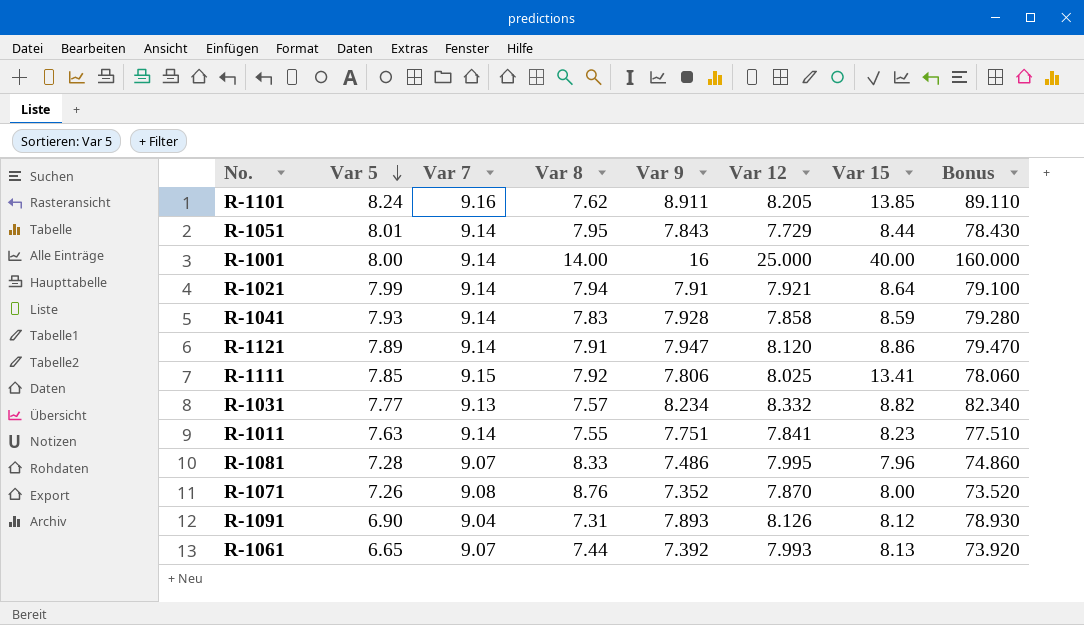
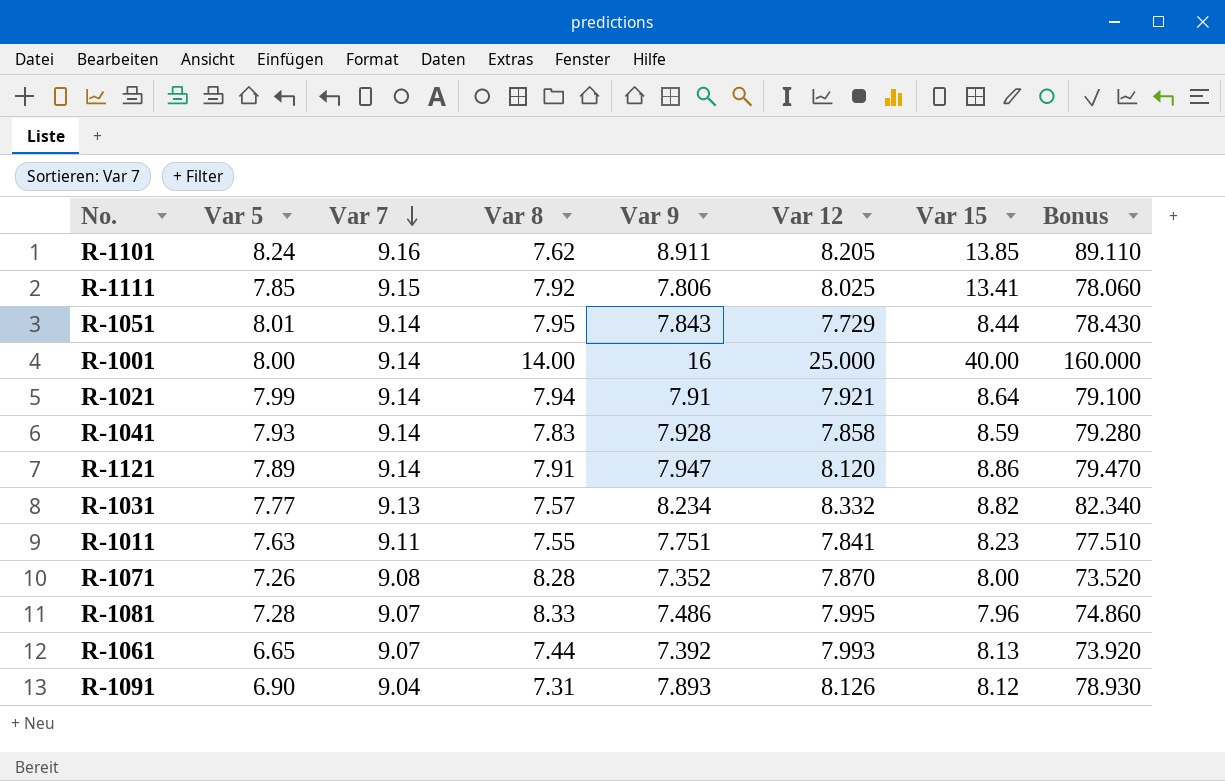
row order: Var 5 descending -> Var 7 descending
R-1011 | Var 7: 9.14 -> 9.11
R-1071 | Var 8: 8.76 -> 8.28

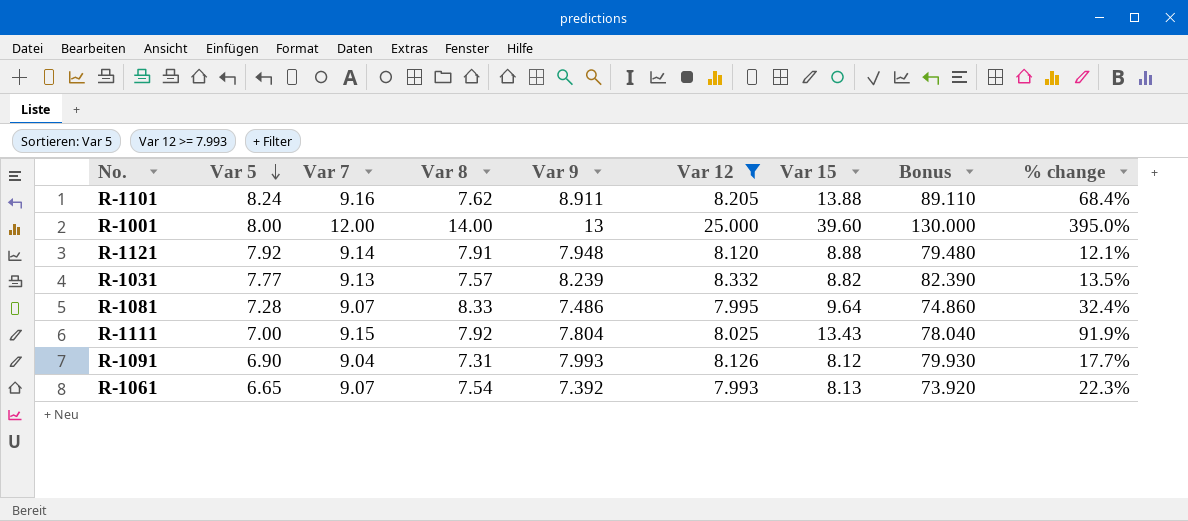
filter: none -> Var 12 >= 7.993
row order: Var 7 descending -> Var 5 descending
column % change | formula: none -> ([Var 15] - [Var 5]) / [Var 5]
R-1101 | Var 15: 13.85 -> 13.88
R-1001 | Var 7: 9.14 -> 12.00
R-1001 | Var 9: 16 -> 13
R-1001 | Var 15: 40.00 -> 39.60
R-1001 | Bonus: 160.000 -> 130.000
R-1121 | Var 5: 7.89 -> 7.92
R-1121 | Var 9: 7.947 -> 7.948
R-1121 | Var 15: 8.86 -> 8.88
R-1121 | Bonus: 79.470 -> 79.480
R-1031 | Var 9: 8.234 -> 8.239
R-1031 | Bonus: 82.340 -> 82.390
R-1081 | Var 15: 7.96 -> 9.64
R-1111 | Var 5: 7.85 -> 7.00
R-1111 | Var 9: 7.806 -> 7.804
R-1111 | Var 15: 13.41 -> 13.43
R-1111 | Bonus: 78.060 -> 78.040
R-1091 | Var 9: 7.893 -> 7.993
R-1091 | Bonus: 78.930 -> 79.930
R-1061 | Var 8: 7.44 -> 7.54

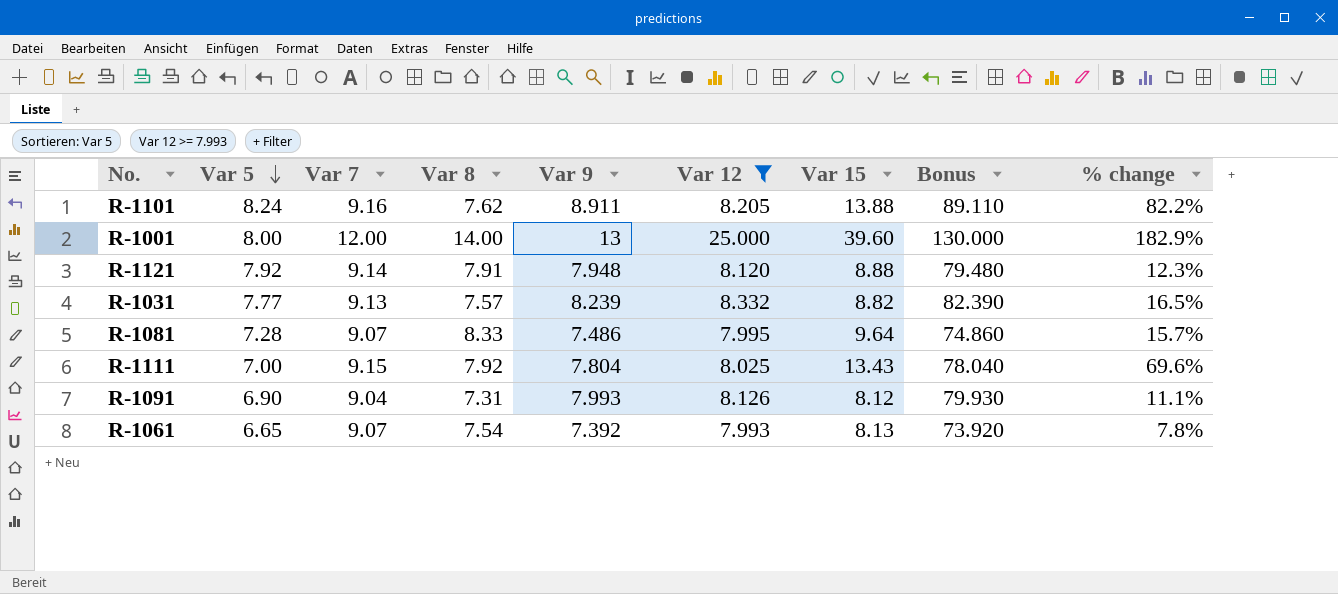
column % change | formula: ([Var 15] - [Var 5]) / [Var 5] -> ([Var 15] - [Var 8]) / [Var 8]

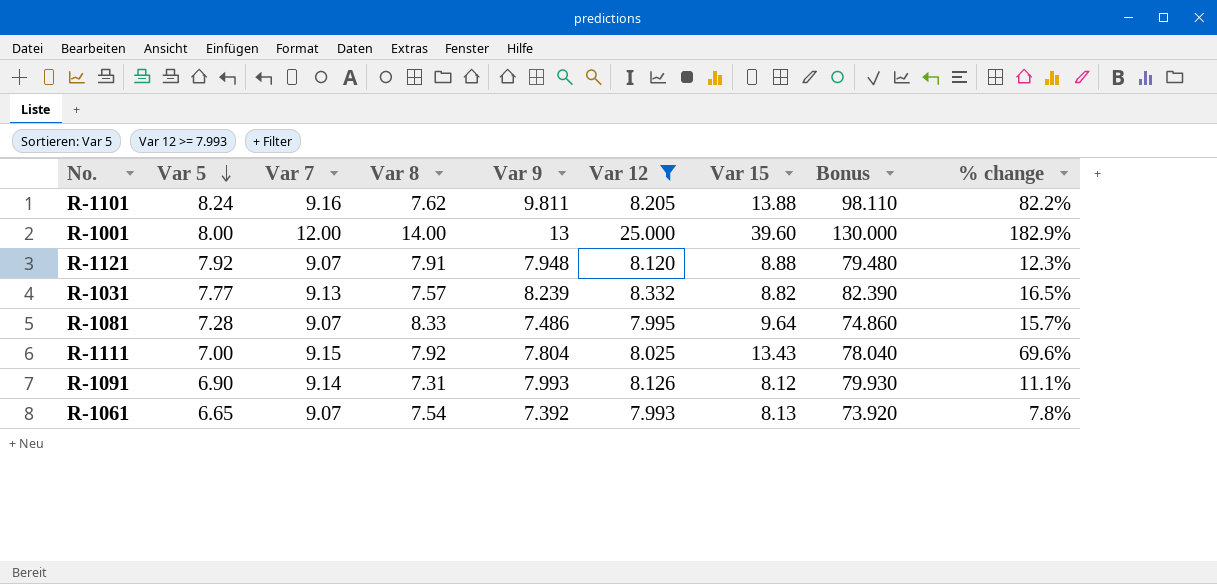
R-1101 | Var 9: 8.911 -> 9.811
R-1101 | Bonus: 89.110 -> 98.110
R-1121 | Var 7: 9.14 -> 9.07
R-1091 | Var 7: 9.04 -> 9.14

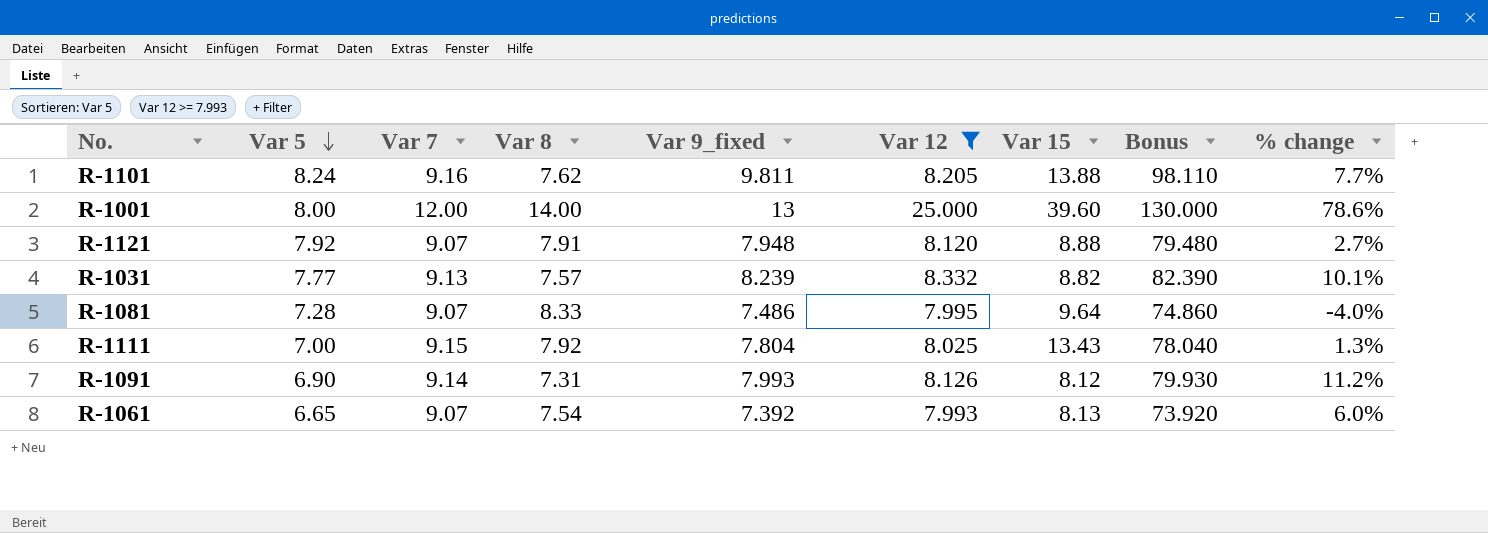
column name: Var 9 -> Var 9_fixed
column % change | formula: ([Var 15] - [Var 8]) / [Var 8] -> ([Var 12] - [Var 8]) / [Var 8]

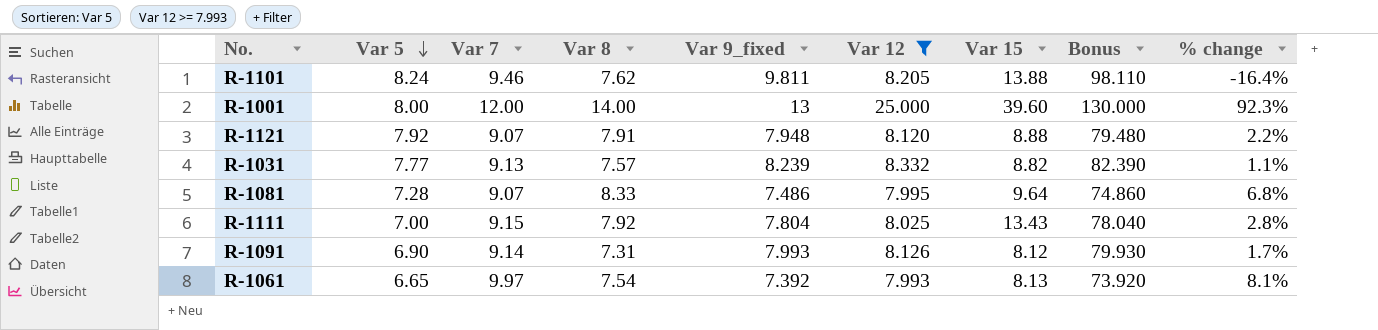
column % change | formula: ([Var 12] - [Var 8]) / [Var 8] -> ([Var 12] - [Var 9_fixed]) / [Var 9_fixed]
R-1101 | Var 7: 9.16 -> 9.46
R-1061 | Var 7: 9.07 -> 9.97

